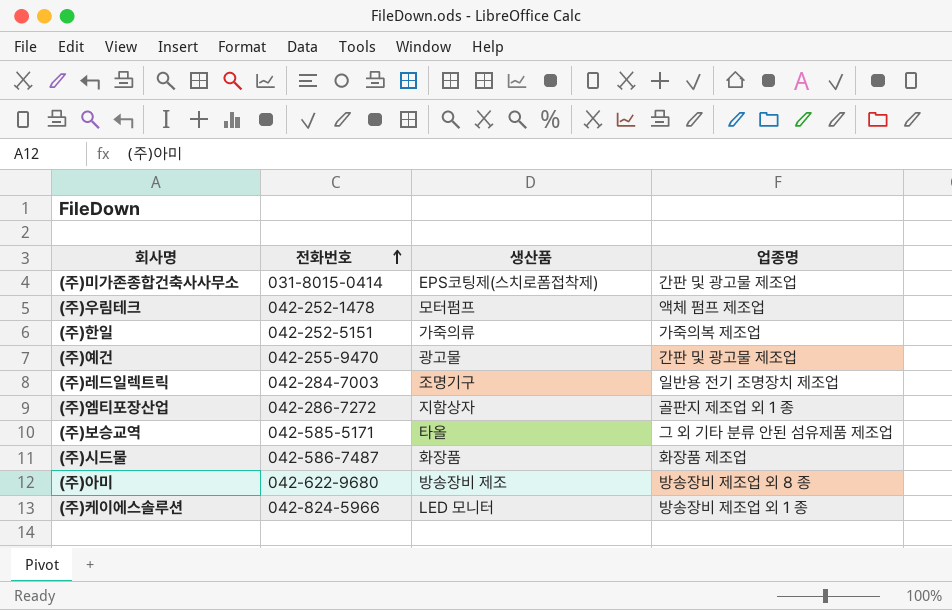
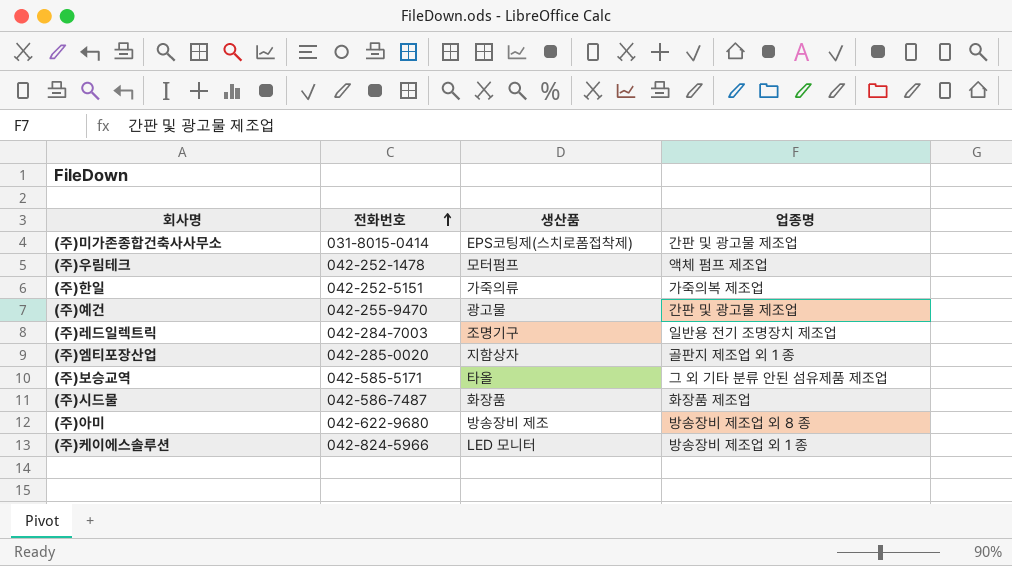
(주)엠티포장산업 | 전화번호: 042-286-7272 -> 042-285-0020

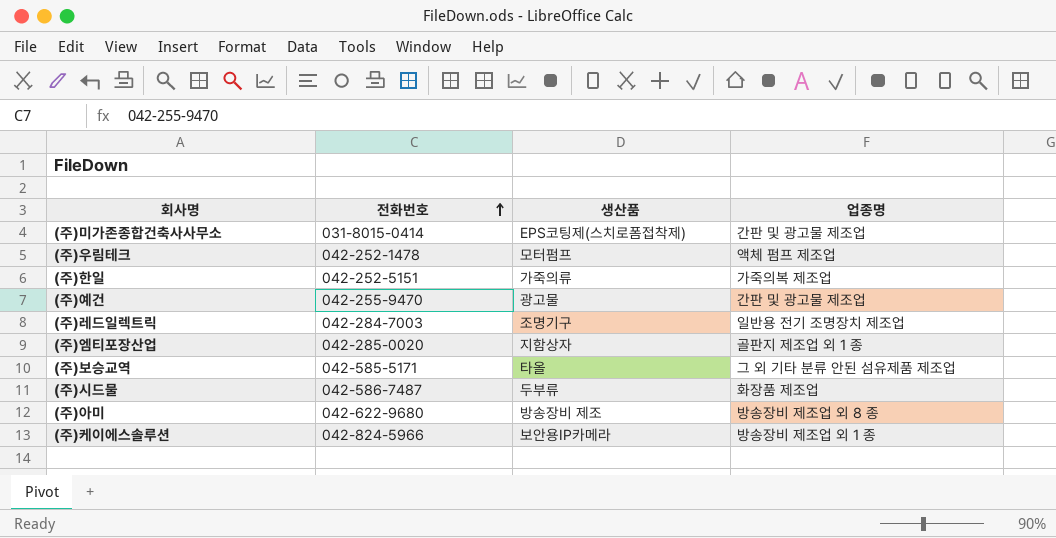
(주)시드물 | 생산품: 화장품 -> 두부류
(주)케이에스솔루션 | 생산품: LED 모니터 -> 보안용IP카메라

